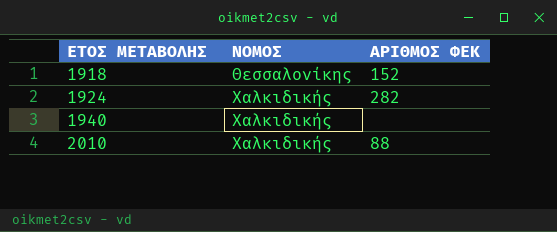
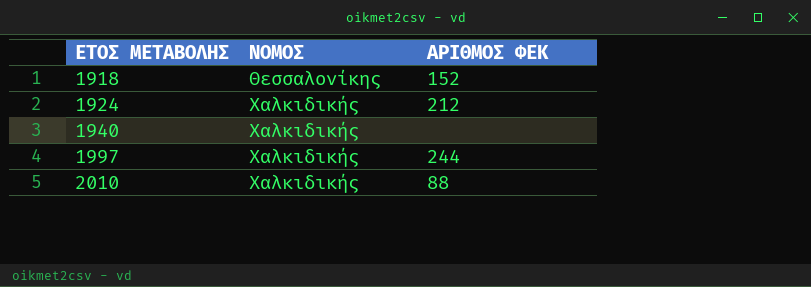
1924 | ΑΡΙΘΜΟΣ ΦΕΚ: 282 -> 212
row 1997: none -> Χαλκιδικής | 244

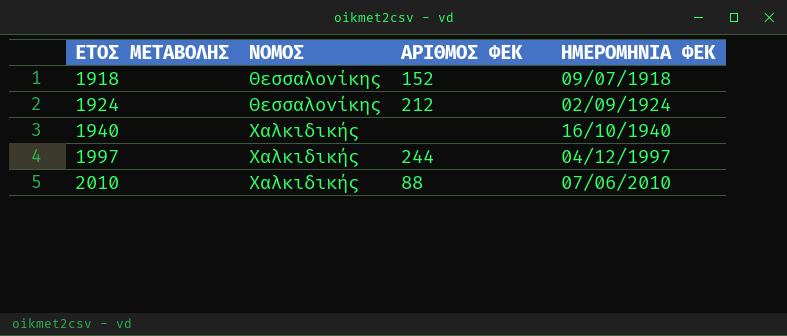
column ΗΜΕΡΟΜΗΝΙΑ ΦΕΚ | position: none -> 4
1924 | ΝΟΜΟΣ: Χαλκιδικής -> Θεσσαλονίκης

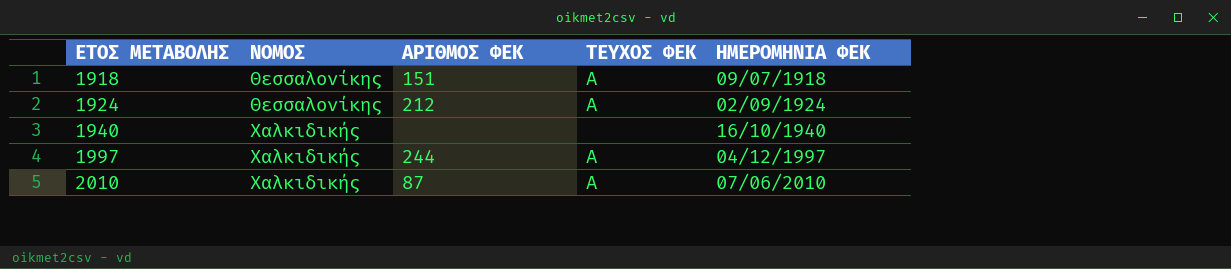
column ΤΕΥΧΟΣ ΦΕΚ | position: none -> 4
1918 | ΑΡΙΘΜΟΣ ΦΕΚ: 152 -> 151
2010 | ΑΡΙΘΜΟΣ ΦΕΚ: 88 -> 87

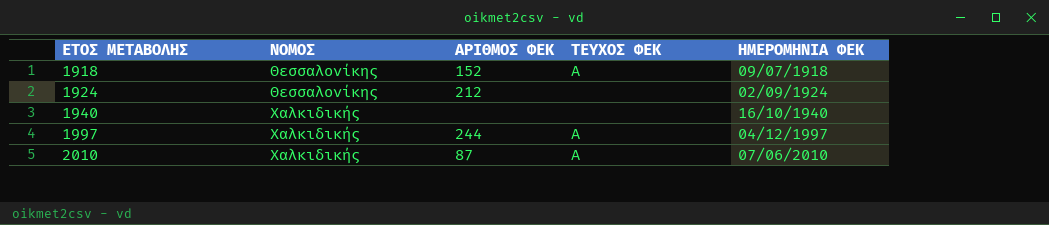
1918 | ΑΡΙΘΜΟΣ ΦΕΚ: 151 -> 152
1924 | ΤΕΥΧΟΣ ΦΕΚ: Α -> none

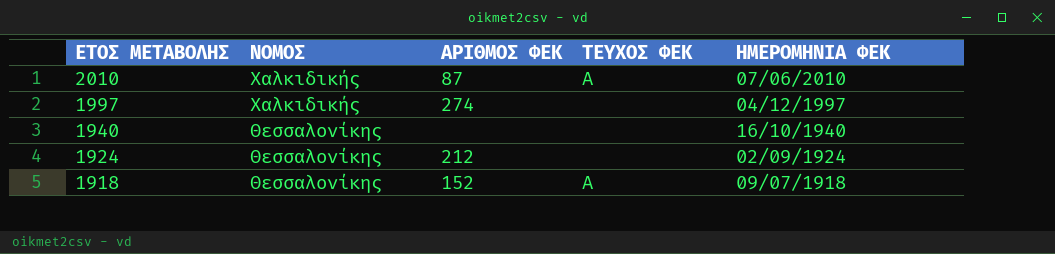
row order: ΕΤΟΣ ΜΕΤΑΒΟΛΗΣ ascending -> ΕΤΟΣ ΜΕΤΑΒΟΛΗΣ descending
1997 | ΑΡΙΘΜΟΣ ΦΕΚ: 244 -> 274
1997 | ΤΕΥΧΟΣ ΦΕΚ: Α -> none
1940 | ΝΟΜΟΣ: Χαλκιδικής -> Θεσσαλονίκης

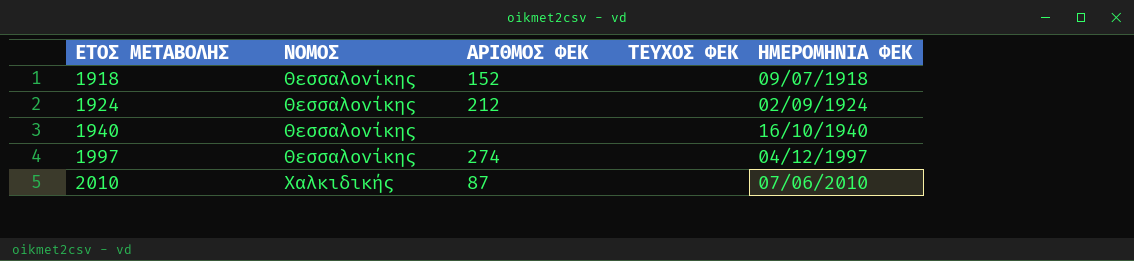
row order: ΕΤΟΣ ΜΕΤΑΒΟΛΗΣ descending -> ΕΤΟΣ ΜΕΤΑΒΟΛΗΣ ascending
1918 | ΤΕΥΧΟΣ ΦΕΚ: Α -> none
1997 | ΝΟΜΟΣ: Χαλκιδικής -> Θεσσαλονίκης
2010 | ΤΕΥΧΟΣ ΦΕΚ: Α -> none

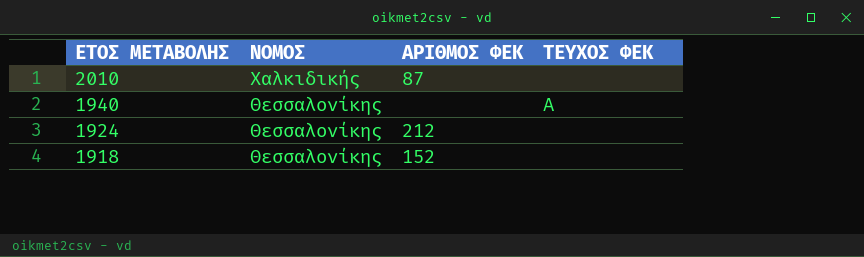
row order: ΕΤΟΣ ΜΕΤΑΒΟΛΗΣ ascending -> ΕΤΟΣ ΜΕΤΑΒΟΛΗΣ descending
column ΗΜΕΡΟΜΗΝΙΑ ΦΕΚ | position: 5 -> none
row 1997: Θεσσαλονίκης | 274 | none | 04/12/1997 -> none
1940 | ΤΕΥΧΟΣ ΦΕΚ: none -> Α

